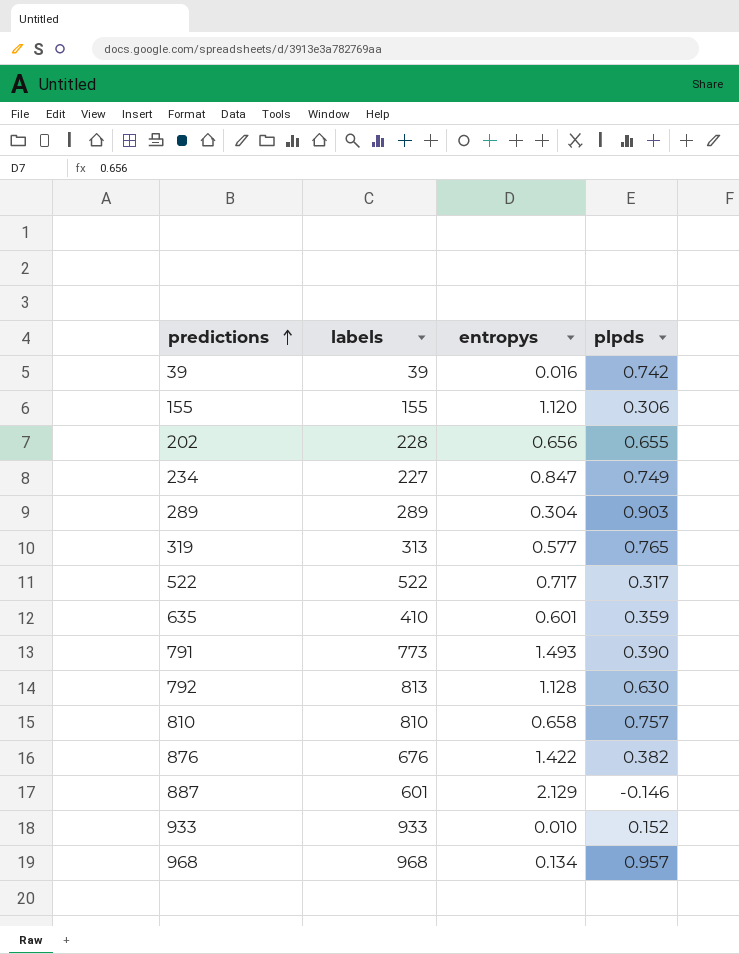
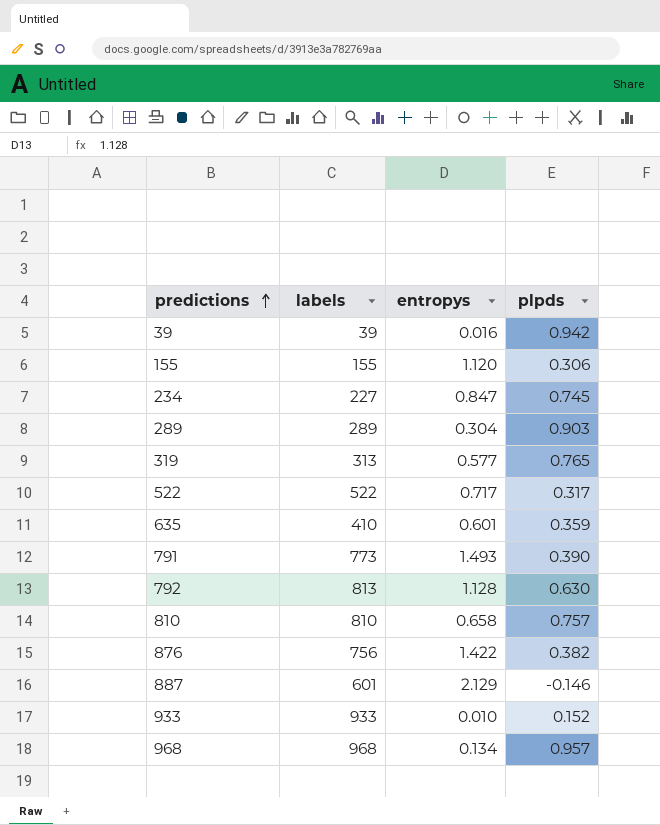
row 202: 228 | 0.656 | 0.655 -> none
39 | plpds: 0.742 -> 0.942
234 | plpds: 0.749 -> 0.745
876 | labels: 676 -> 756

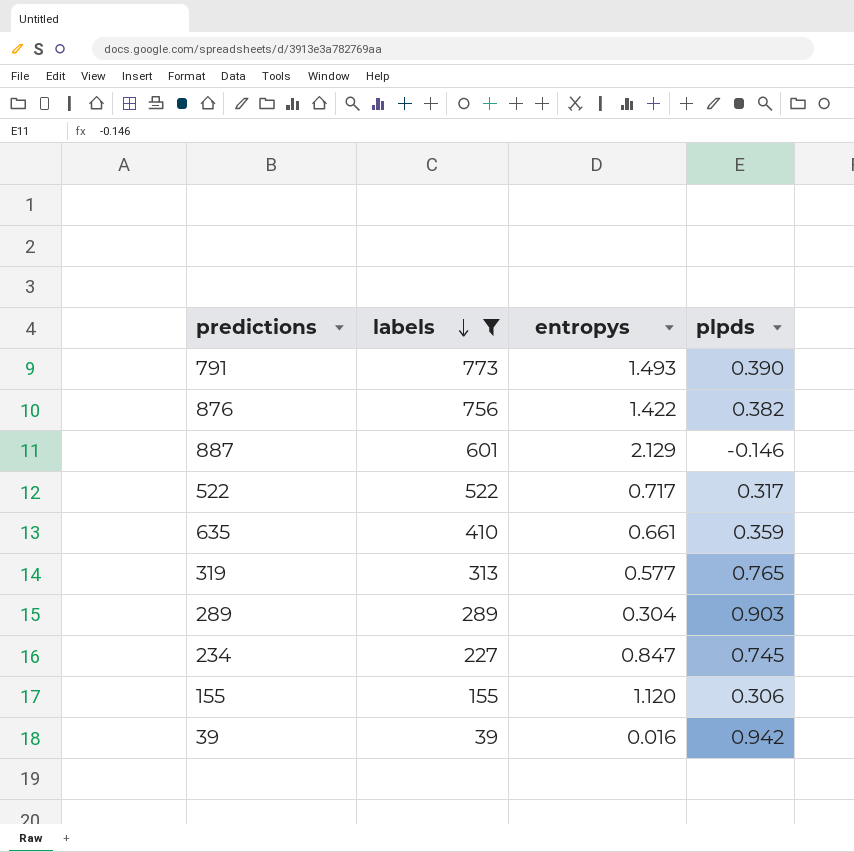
filter: none -> labels <= 773
row order: predictions ascending -> labels descending
635 | entropys: 0.601 -> 0.661

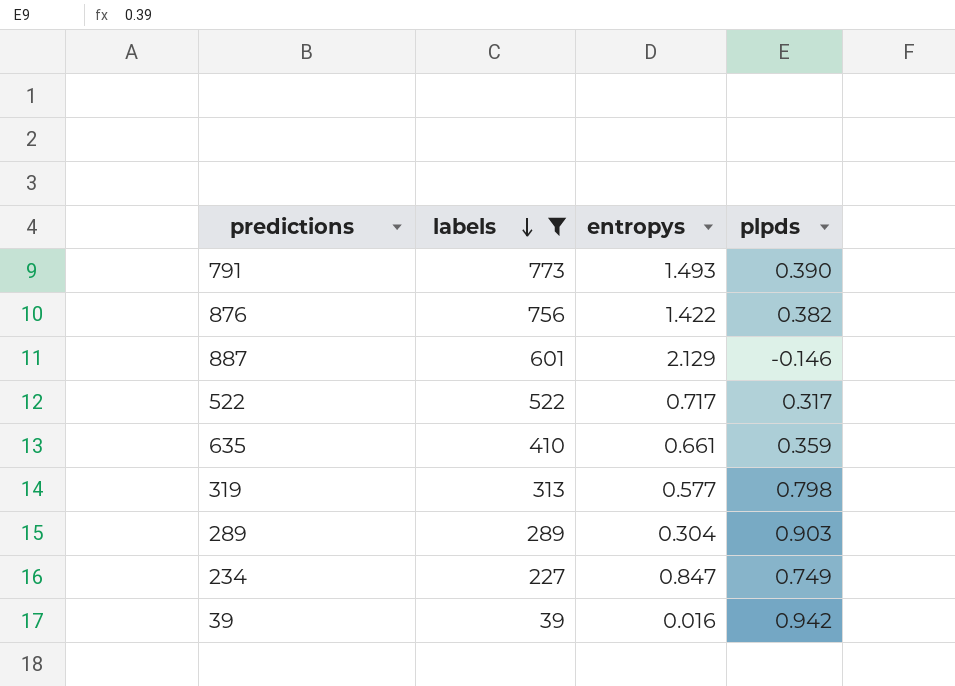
row 155: 155 | 1.120 | 0.306 -> none
319 | plpds: 0.765 -> 0.798
234 | plpds: 0.745 -> 0.749

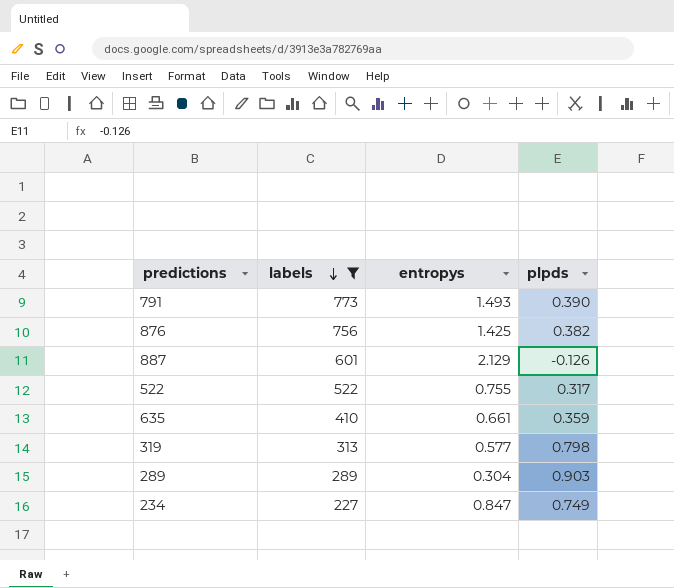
row 39: 39 | 0.016 | 0.942 -> none
876 | entropys: 1.422 -> 1.425
887 | plpds: -0.146 -> -0.126
522 | entropys: 0.717 -> 0.755

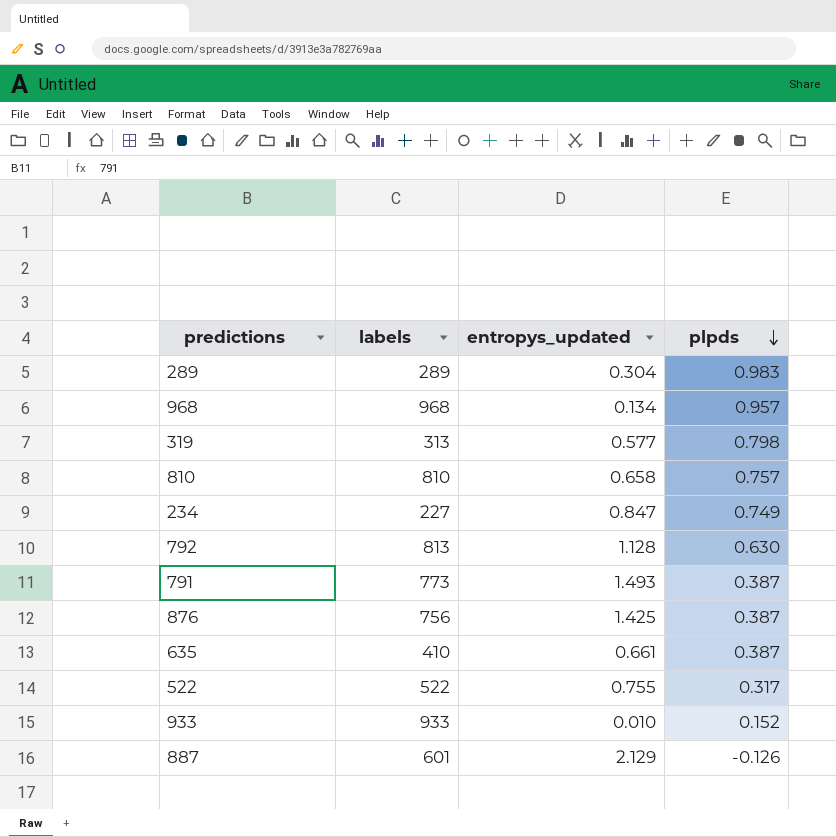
filter: labels <= 773 -> none
row order: labels descending -> plpds descending
column name: entropys -> entropys_updated
289 | plpds: 0.903 -> 0.983
791 | plpds: 0.390 -> 0.387
876 | plpds: 0.382 -> 0.387
635 | plpds: 0.359 -> 0.387

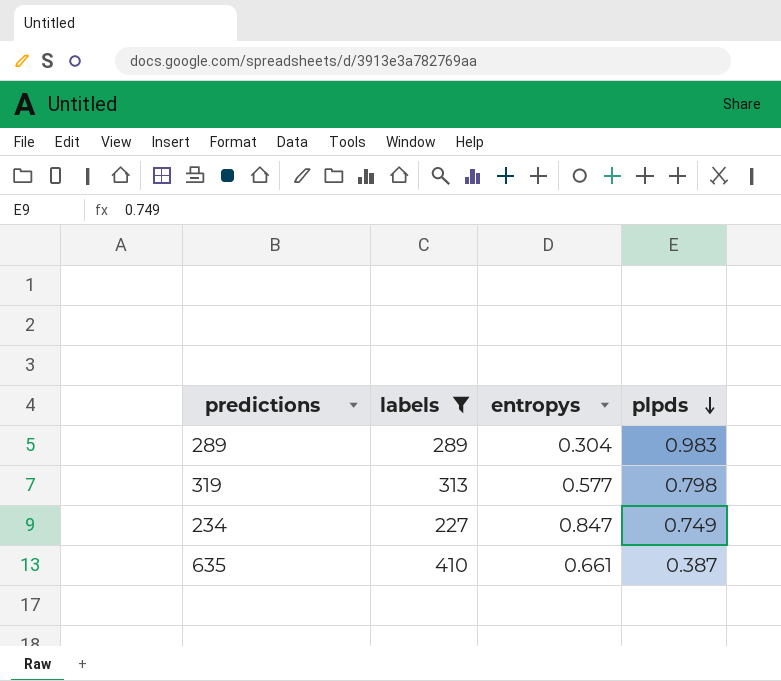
filter: none -> labels <= 410
column name: entropys_updated -> entropys

